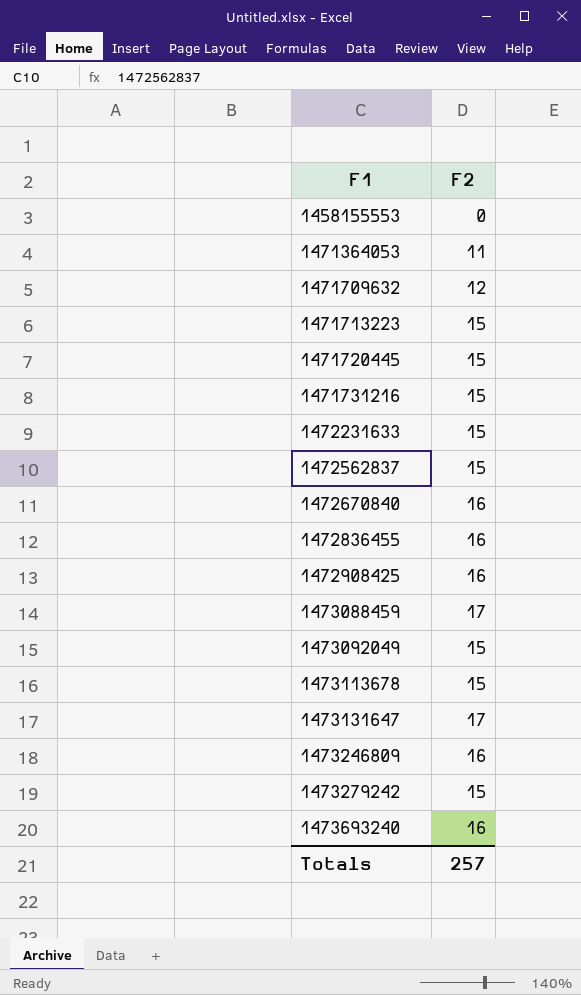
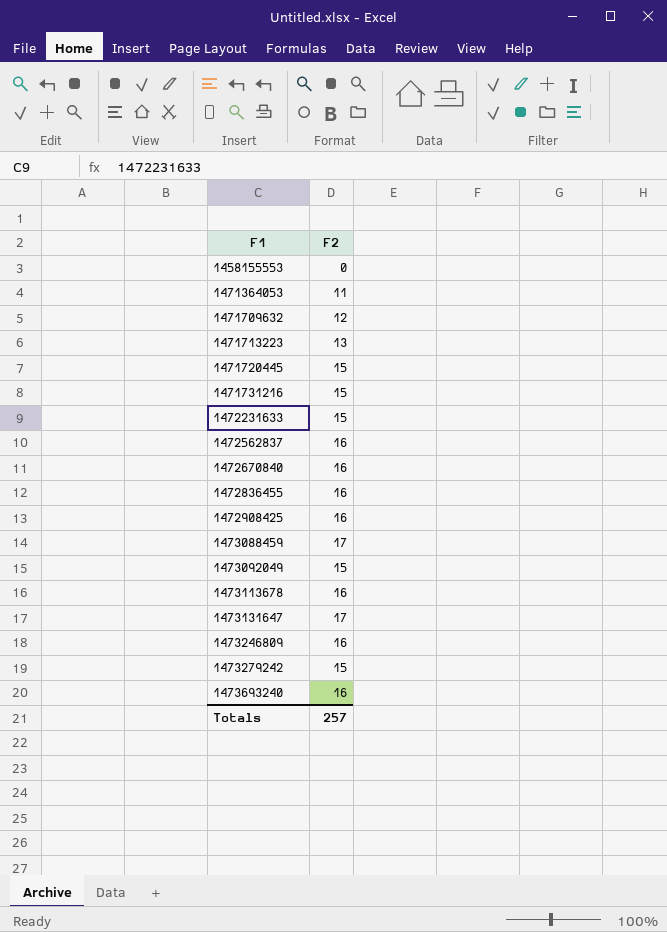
1471713223 | F2: 15 -> 13
1472562837 | F2: 15 -> 16
1473113678 | F2: 15 -> 16

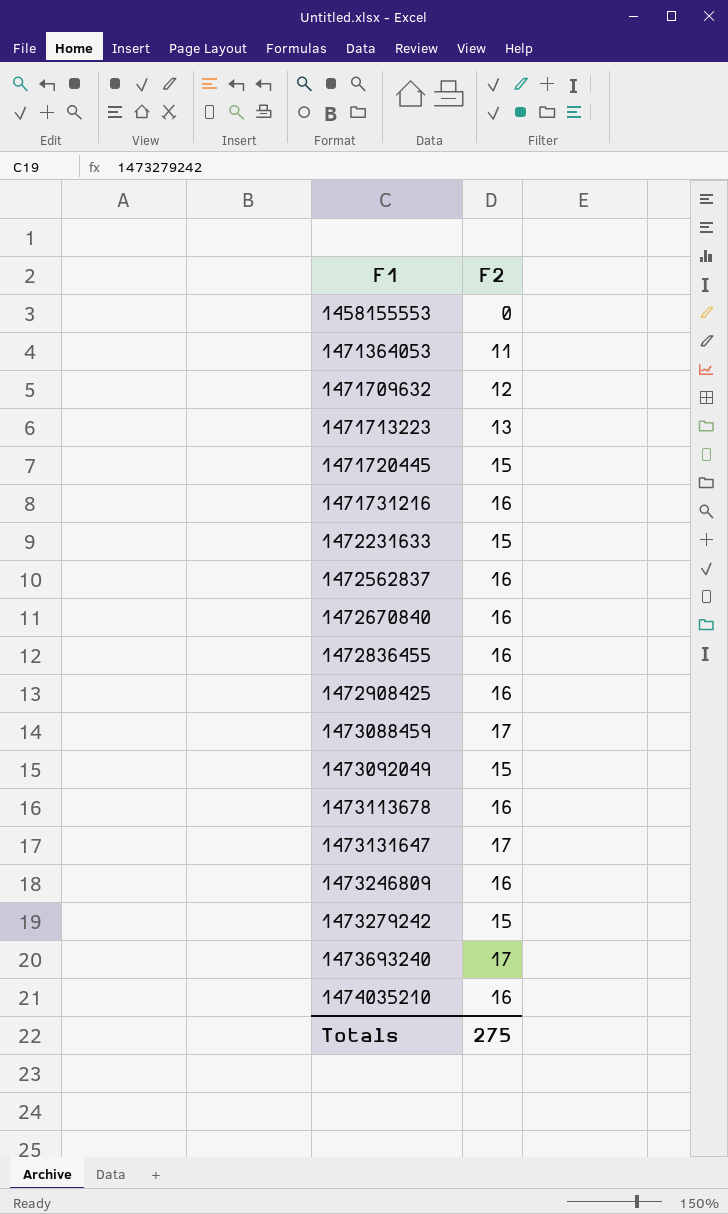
1471731216 | F2: 15 -> 16
1473693240 | F2: 16 -> 17
row 1474035210: none -> 16
Totals | F2: 257 -> 275

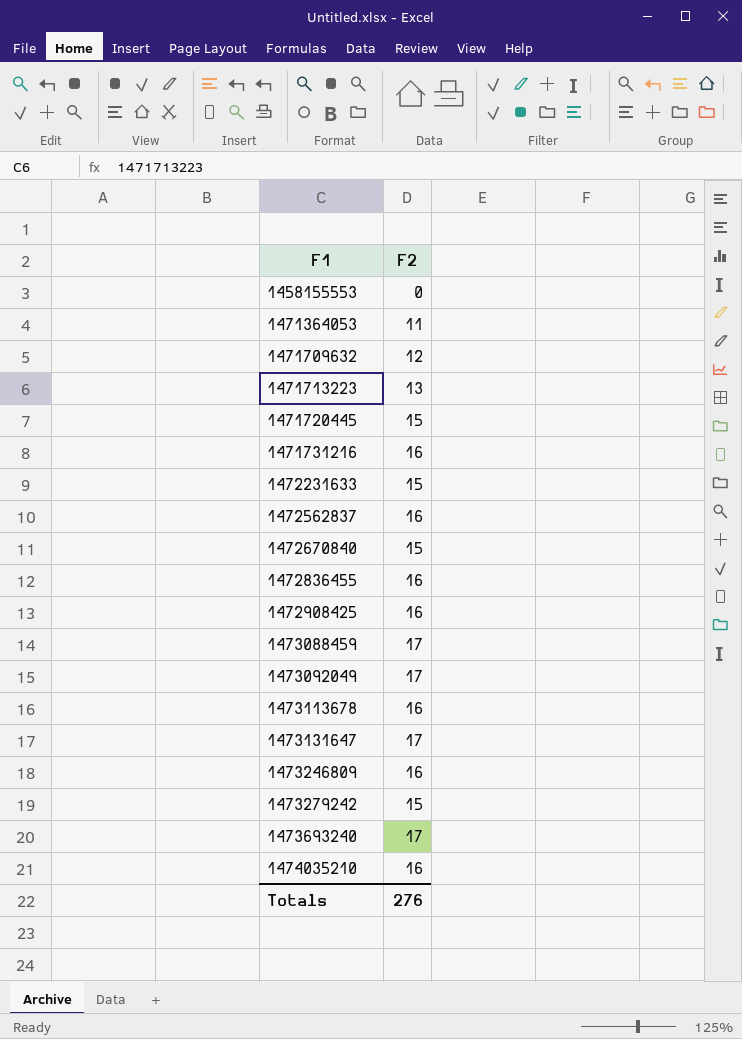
1472670840 | F2: 16 -> 15
1473092049 | F2: 15 -> 17
Totals | F2: 275 -> 276

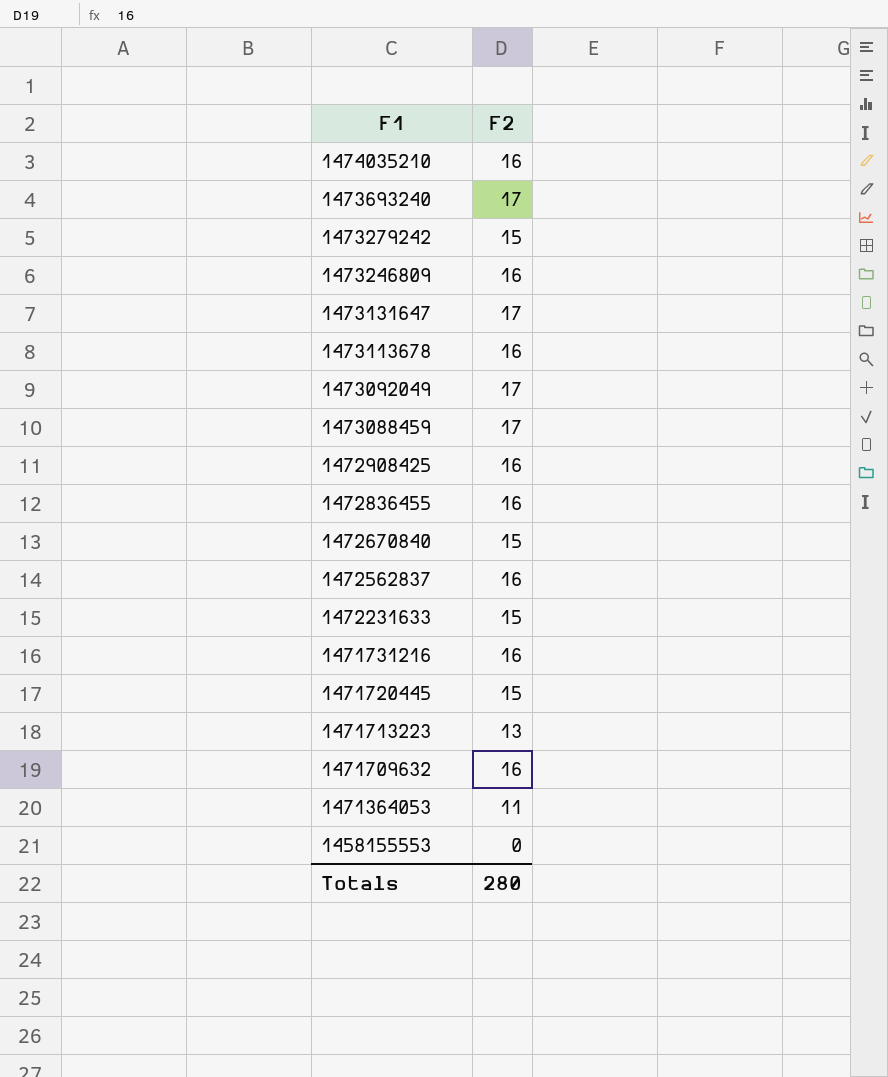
row order: F1 ascending -> F1 descending
1471709632 | F2: 12 -> 16
Totals | F2: 276 -> 280

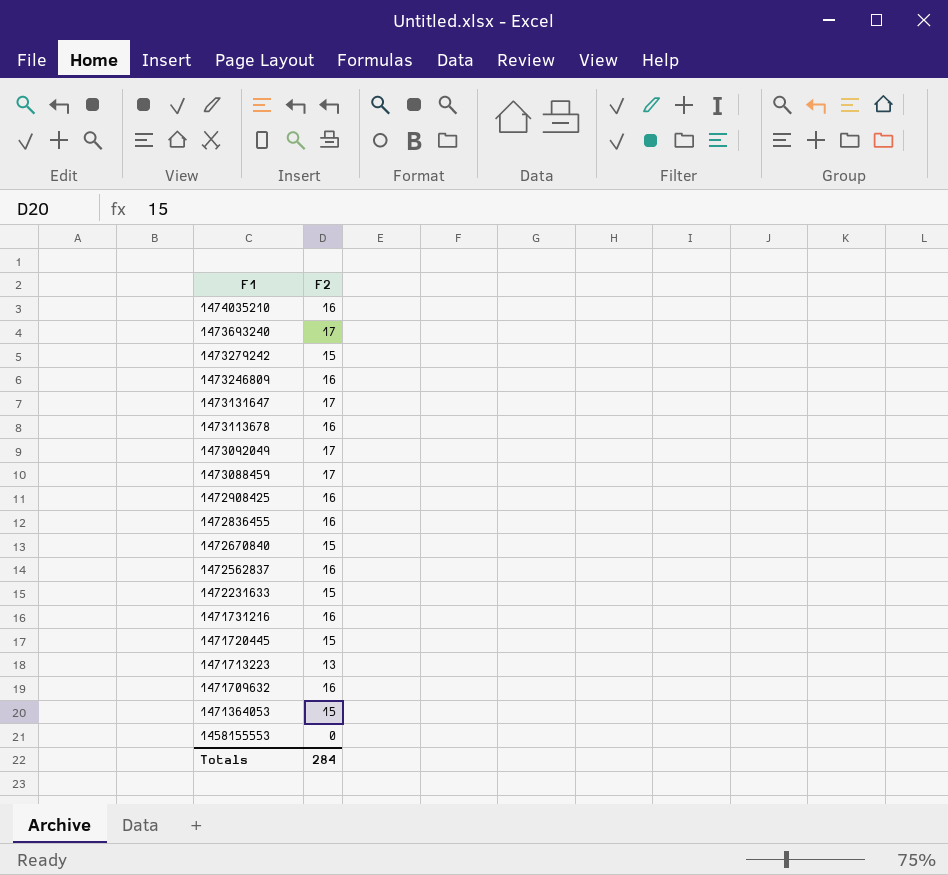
1471364053 | F2: 11 -> 15
Totals | F2: 280 -> 284

